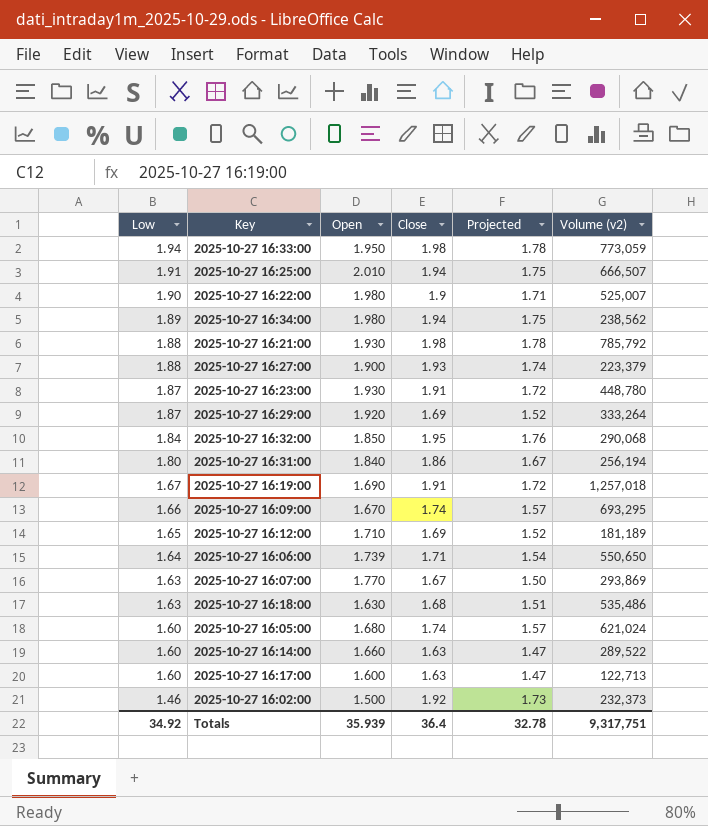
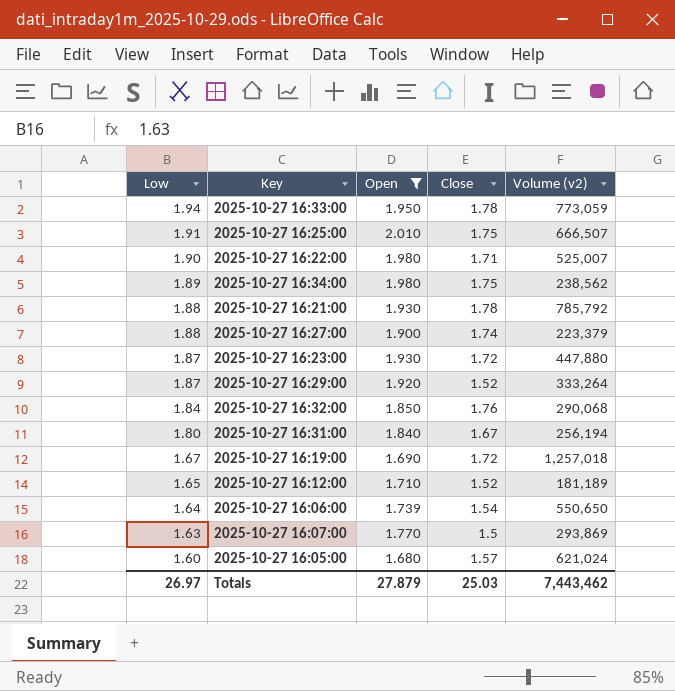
filter: none -> Open >= 1.680
column Projected | formula: [Close] * 0.9 -> none
2025-10-27 16:33:00 | Close: 1.98 -> 1.78
2025-10-27 16:25:00 | Close: 1.94 -> 1.75
2025-10-27 16:22:00 | Close: 1.9 -> 1.71
2025-10-27 16:34:00 | Close: 1.94 -> 1.75
2025-10-27 16:21:00 | Close: 1.98 -> 1.78
2025-10-27 16:27:00 | Close: 1.93 -> 1.74
2025-10-27 16:23:00 | Close: 1.91 -> 1.72
2025-10-27 16:23:00 | Volume (v2): 448,780 -> 447,880
2025-10-27 16:29:00 | Close: 1.69 -> 1.52
2025-10-27 16:32:00 | Close: 1.95 -> 1.76
2025-10-27 16:31:00 | Close: 1.86 -> 1.67
2025-10-27 16:19:00 | Close: 1.91 -> 1.72
2025-10-27 16:12:00 | Close: 1.69 -> 1.52
2025-10-27 16:06:00 | Close: 1.71 -> 1.54
2025-10-27 16:07:00 | Close: 1.67 -> 1.5
2025-10-27 16:05:00 | Close: 1.74 -> 1.57
Totals | Low: 34.92 -> 26.97
Totals | Open: 35.939 -> 27.879
Totals | Close: 36.4 -> 25.03
Totals | Volume (v2): 9,317,751 -> 7,443,462

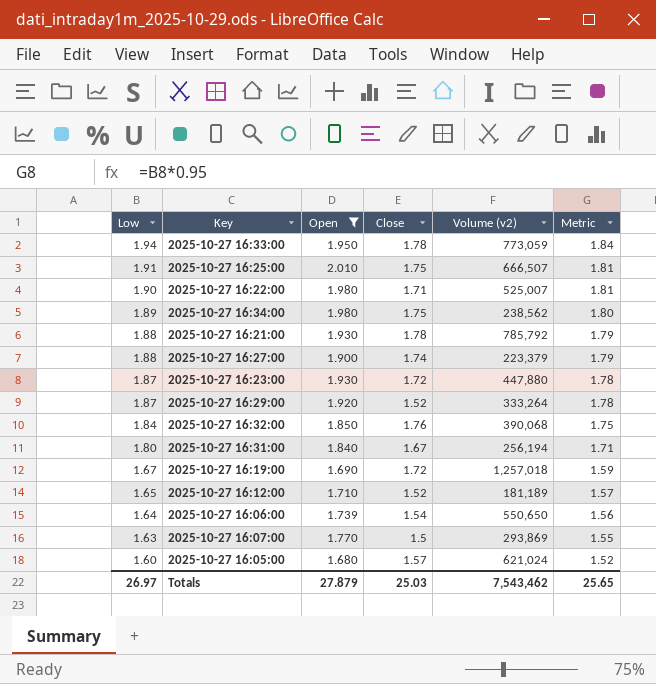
column Metric | formula: none -> [Low] * 0.95
2025-10-27 16:32:00 | Volume (v2): 290,068 -> 390,068
Totals | Volume (v2): 7,443,462 -> 7,543,462

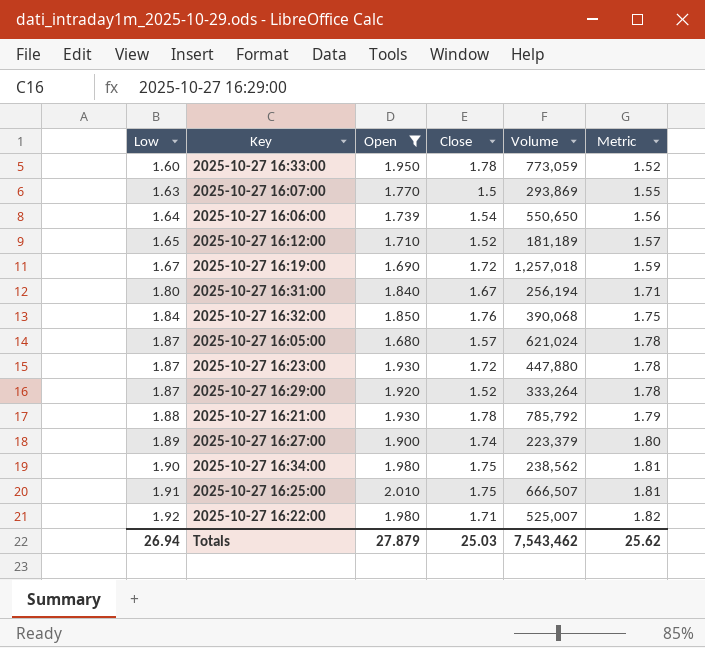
row order: Low descending -> Low ascending
column name: Volume (v2) -> Volume
2025-10-27 16:33:00 | Low: 1.94 -> 1.60
2025-10-27 16:33:00 | Metric: 1.84 -> 1.52
2025-10-27 16:05:00 | Low: 1.60 -> 1.87
2025-10-27 16:05:00 | Metric: 1.52 -> 1.78
2025-10-27 16:27:00 | Low: 1.88 -> 1.89
2025-10-27 16:27:00 | Metric: 1.79 -> 1.80
2025-10-27 16:34:00 | Low: 1.89 -> 1.90
2025-10-27 16:34:00 | Metric: 1.80 -> 1.81
2025-10-27 16:22:00 | Low: 1.90 -> 1.92
2025-10-27 16:22:00 | Metric: 1.81 -> 1.82
Totals | Low: 26.97 -> 26.94
Totals | Metric: 25.65 -> 25.62

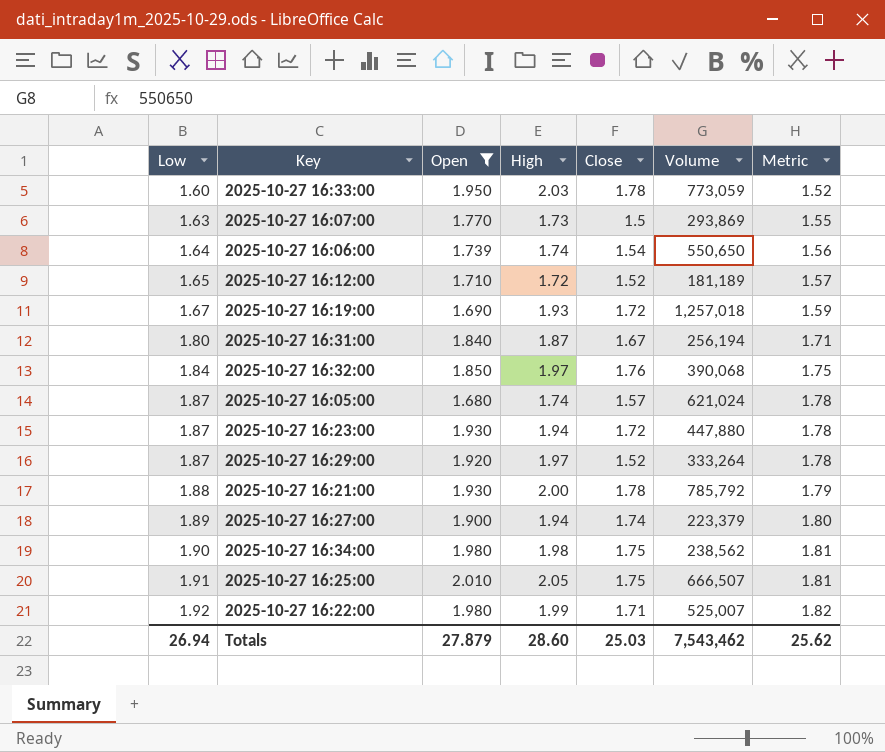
column High | position: none -> 4

